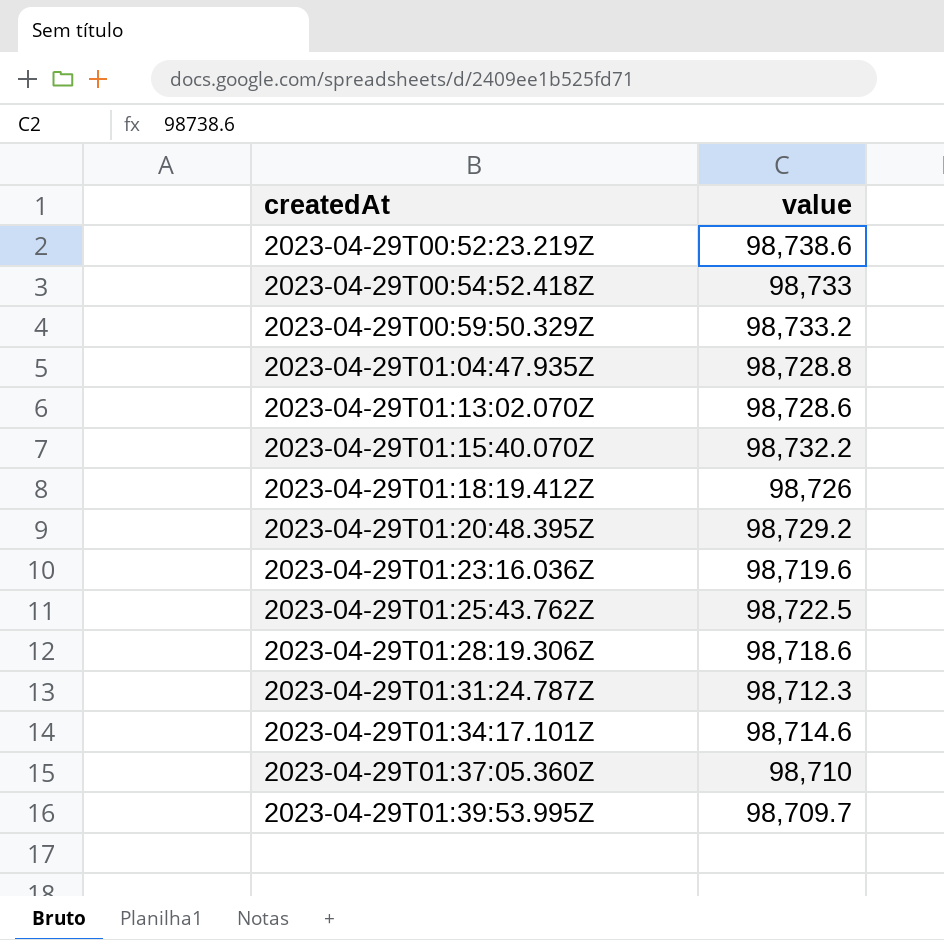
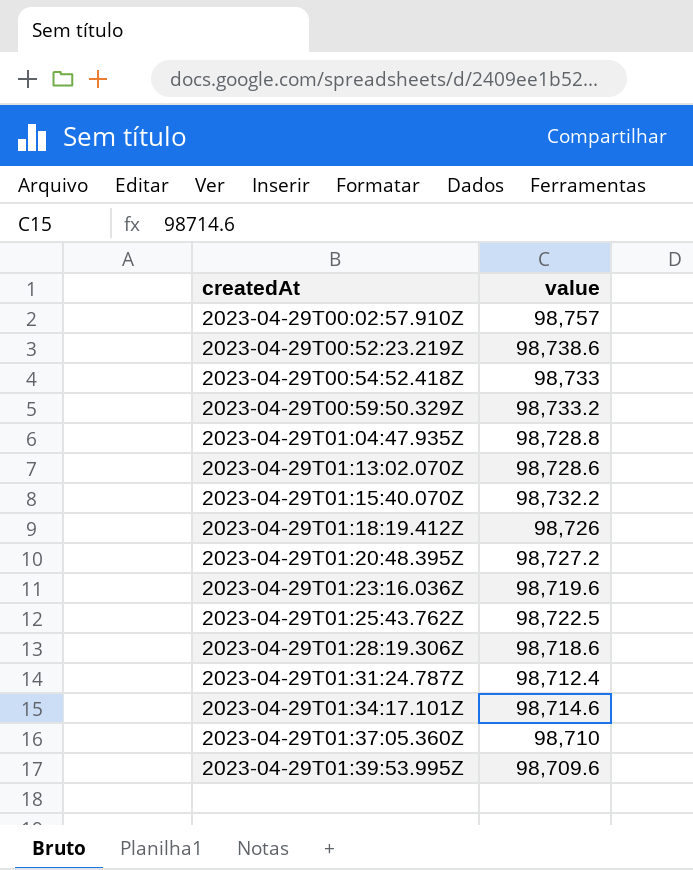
row 2023-04-29T00:02:57.910Z: none -> 98,757
2023-04-29T01:20:48.395Z | value: 98,729.2 -> 98,727.2
2023-04-29T01:31:24.787Z | value: 98,712.3 -> 98,712.4
2023-04-29T01:39:53.995Z | value: 98,709.7 -> 98,709.6

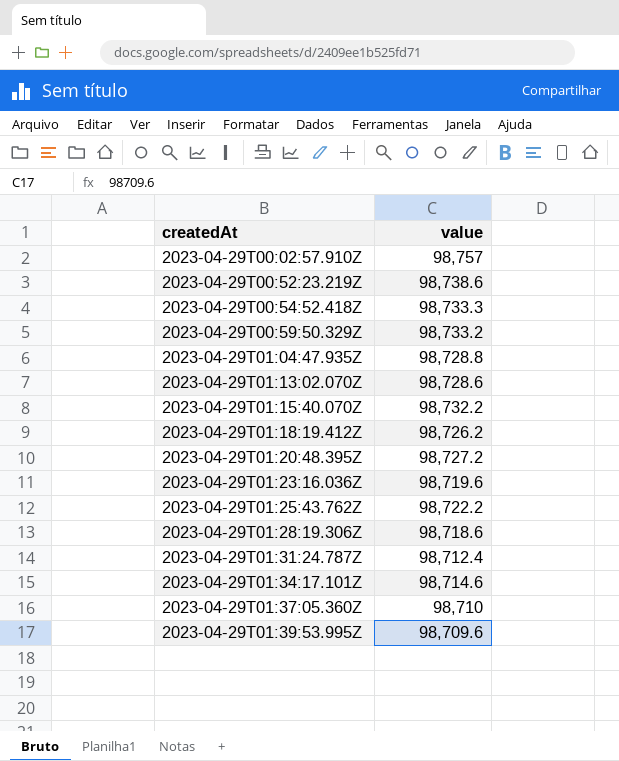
2023-04-29T00:54:52.418Z | value: 98,733 -> 98,733.3
2023-04-29T01:18:19.412Z | value: 98,726 -> 98,726.2
2023-04-29T01:25:43.762Z | value: 98,722.5 -> 98,722.2

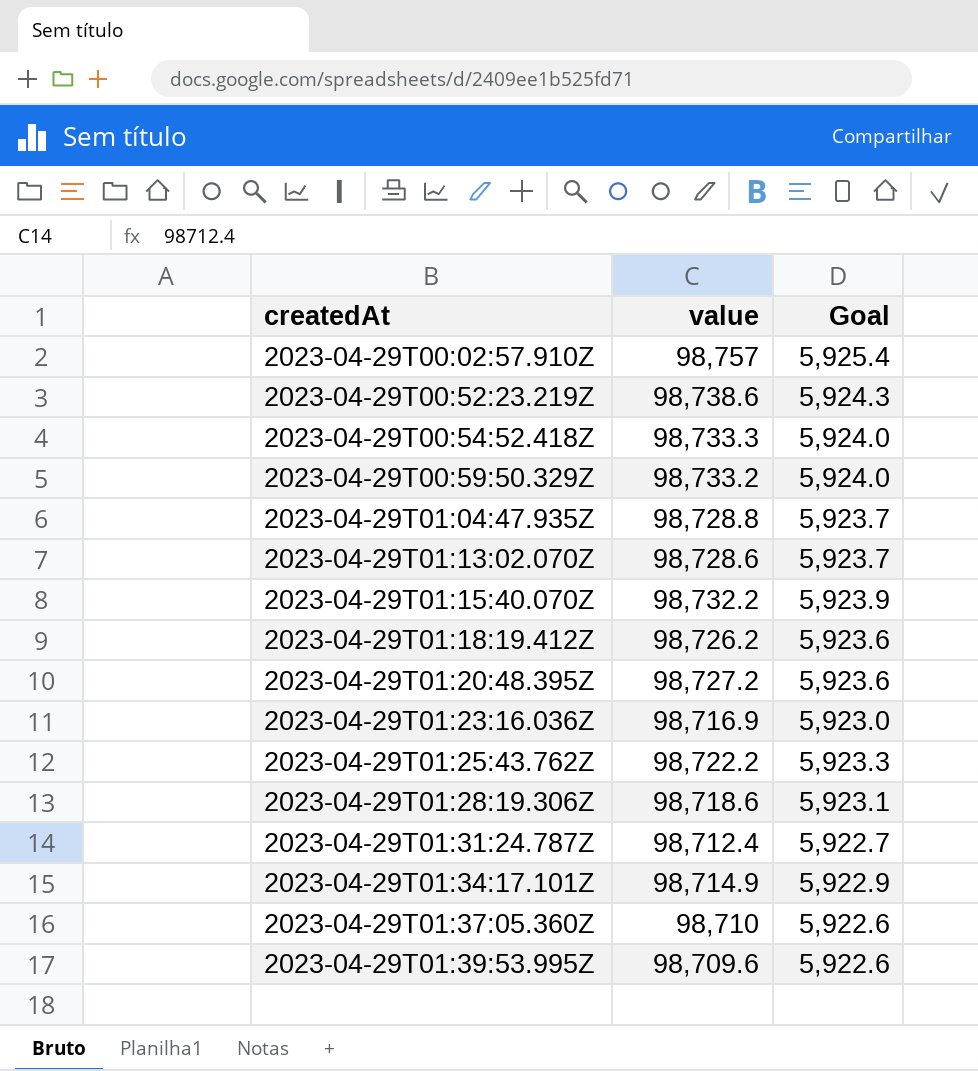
column Goal | formula: none -> [value] * 0.06
2023-04-29T01:23:16.036Z | value: 98,719.6 -> 98,716.9
2023-04-29T01:34:17.101Z | value: 98,714.6 -> 98,714.9

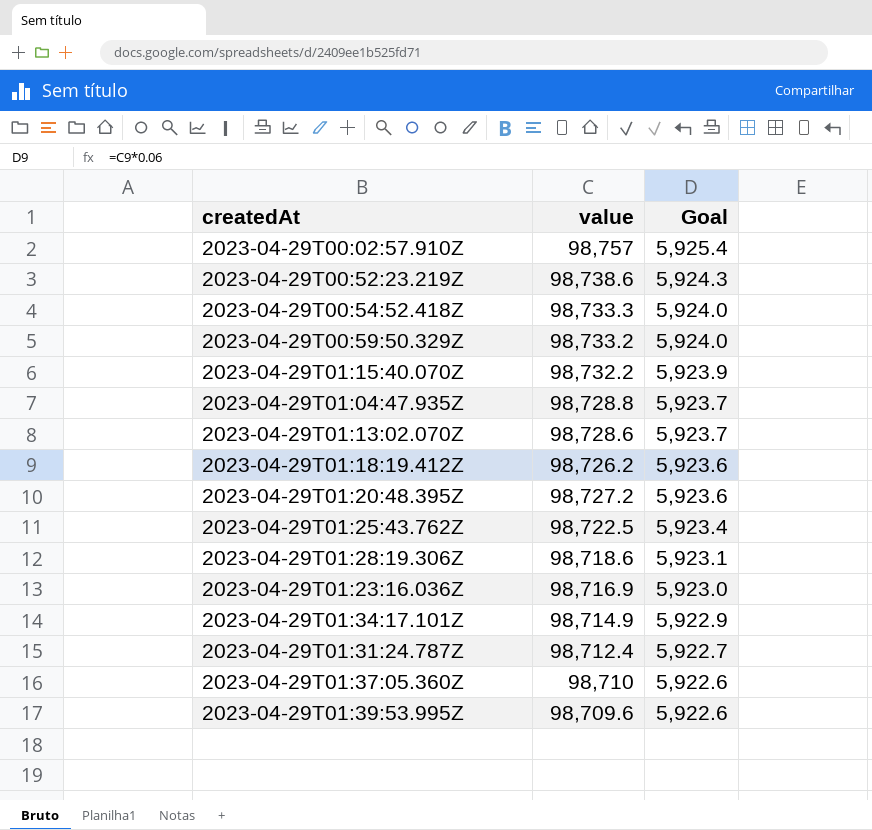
row order: createdAt ascending -> Goal descending
2023-04-29T01:25:43.762Z | value: 98,722.2 -> 98,722.5
2023-04-29T01:25:43.762Z | Goal: 5,923.3 -> 5,923.4

